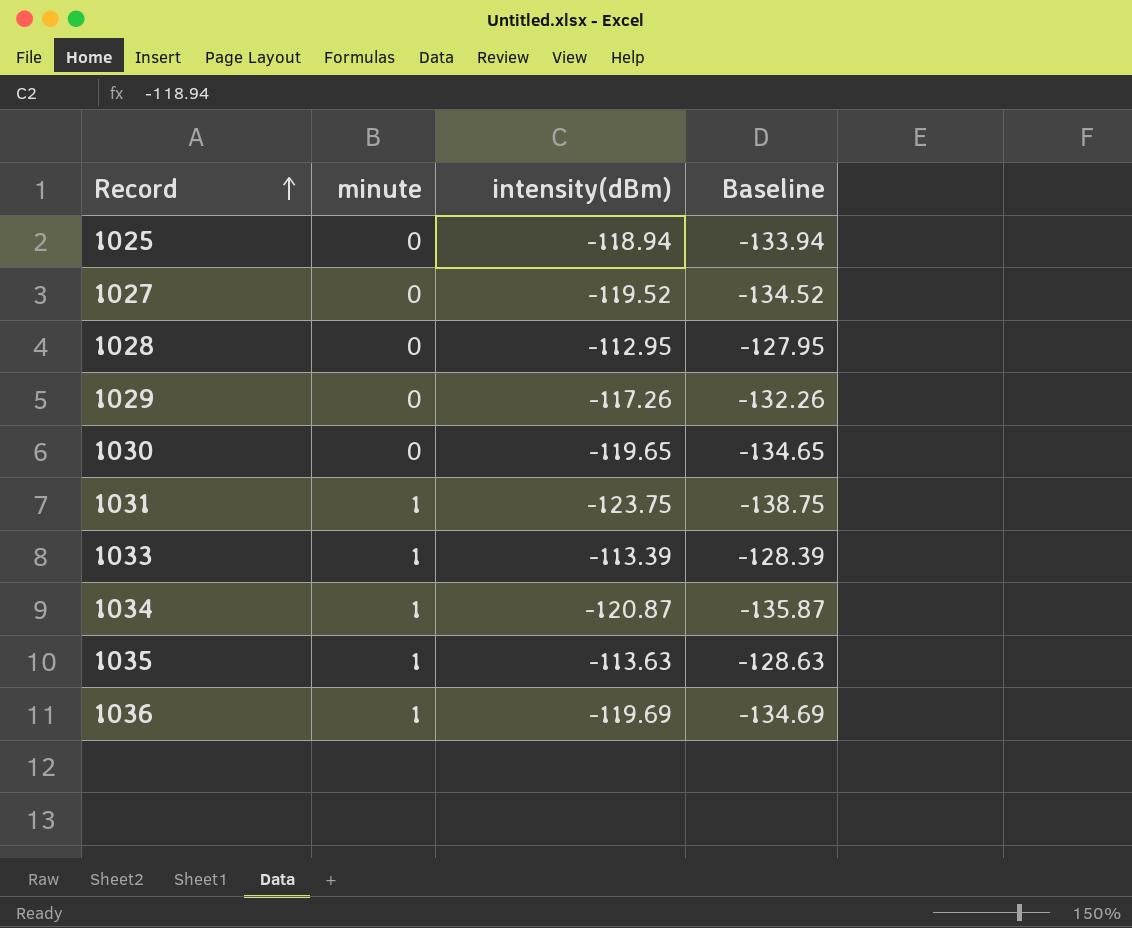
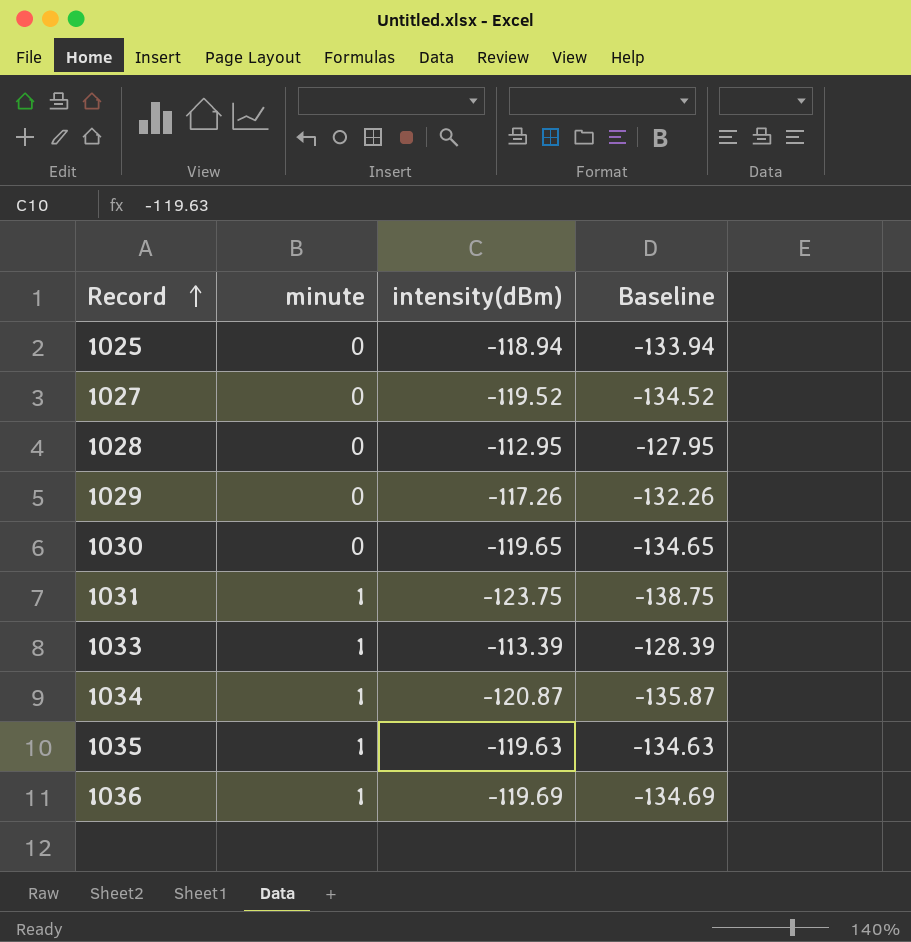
1035 | intensity(dBm): -113.63 -> -119.63
1035 | Baseline: -128.63 -> -134.63

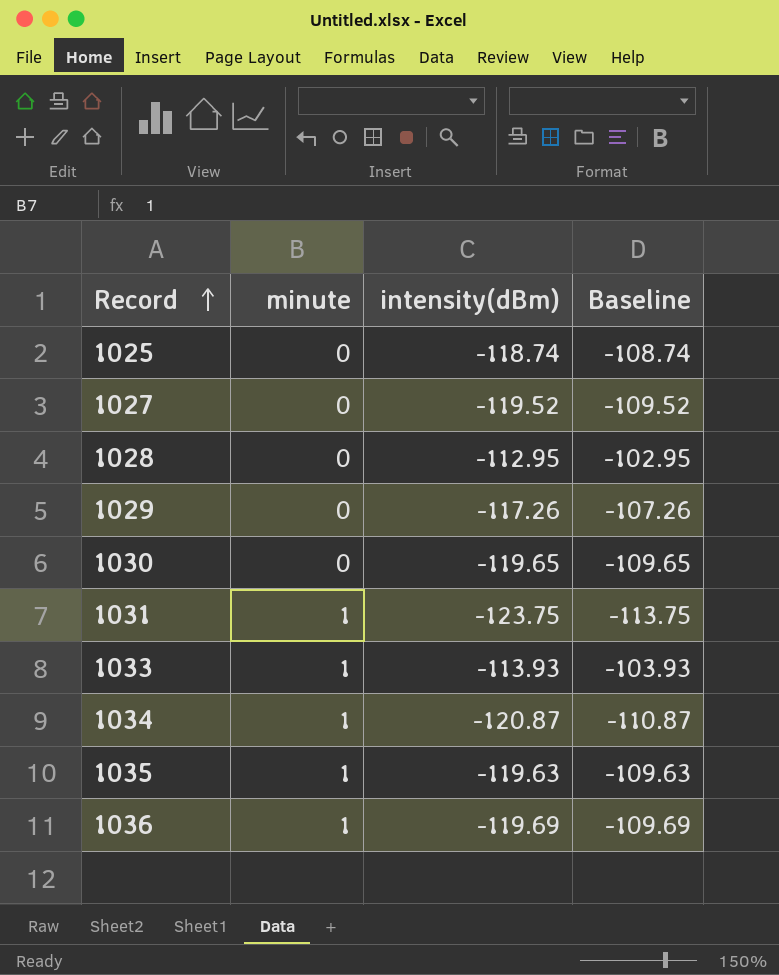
column Baseline | formula: [intensity(dBm)] - 15 -> [intensity(dBm)] + 10
1025 | intensity(dBm): -118.94 -> -118.74
1033 | intensity(dBm): -113.39 -> -113.93

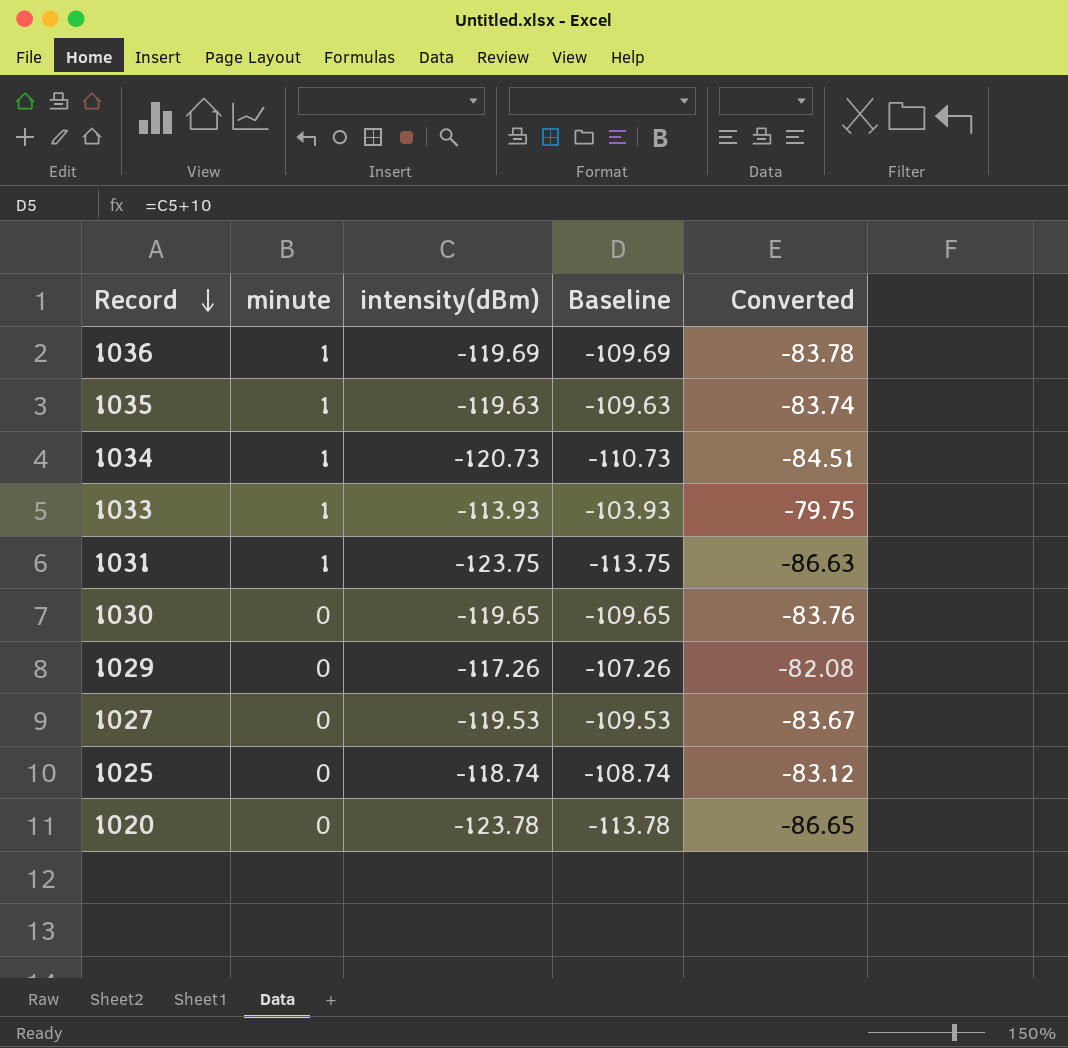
row order: Record ascending -> Record descending
column Converted | formula: none -> [intensity(dBm)] * 0.7
row 1028: 0 | -112.95 | -102.95 -> none
1034 | intensity(dBm): -120.87 -> -120.73
1034 | Baseline: -110.87 -> -110.73
1027 | intensity(dBm): -119.52 -> -119.53
1027 | Baseline: -109.52 -> -109.53
row 1020: none -> 0 | -123.78 | -113.78 | -86.65

